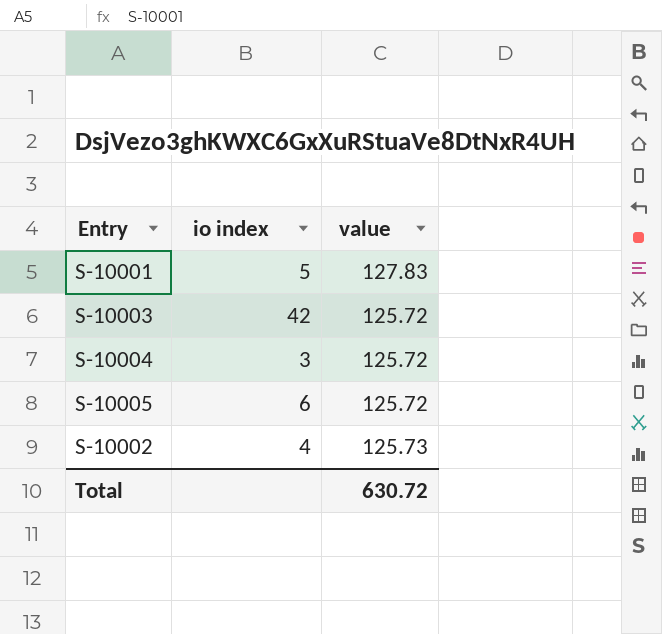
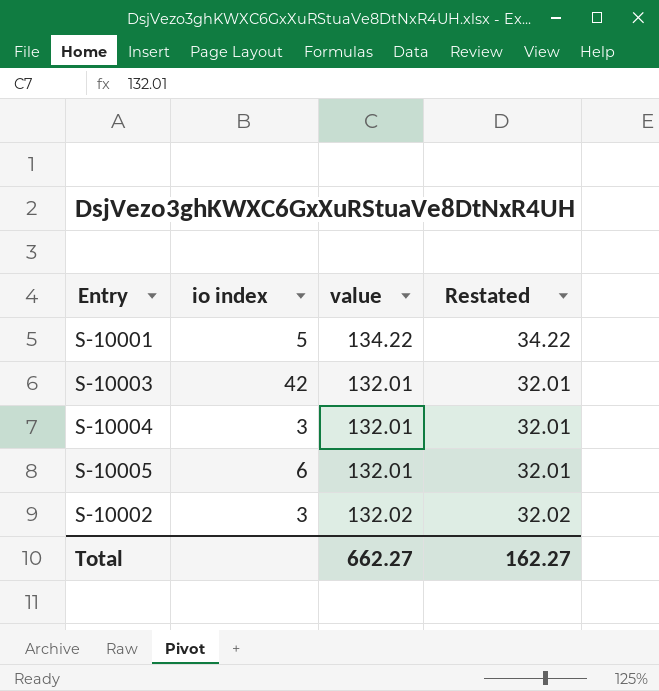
column Restated | formula: none -> [value] - 100
S-10001 | value: 127.83 -> 134.22
S-10003 | value: 125.72 -> 132.01
S-10004 | value: 125.72 -> 132.01
S-10005 | value: 125.72 -> 132.01
S-10002 | io index: 4 -> 3
S-10002 | value: 125.73 -> 132.02
Total | value: 630.72 -> 662.27

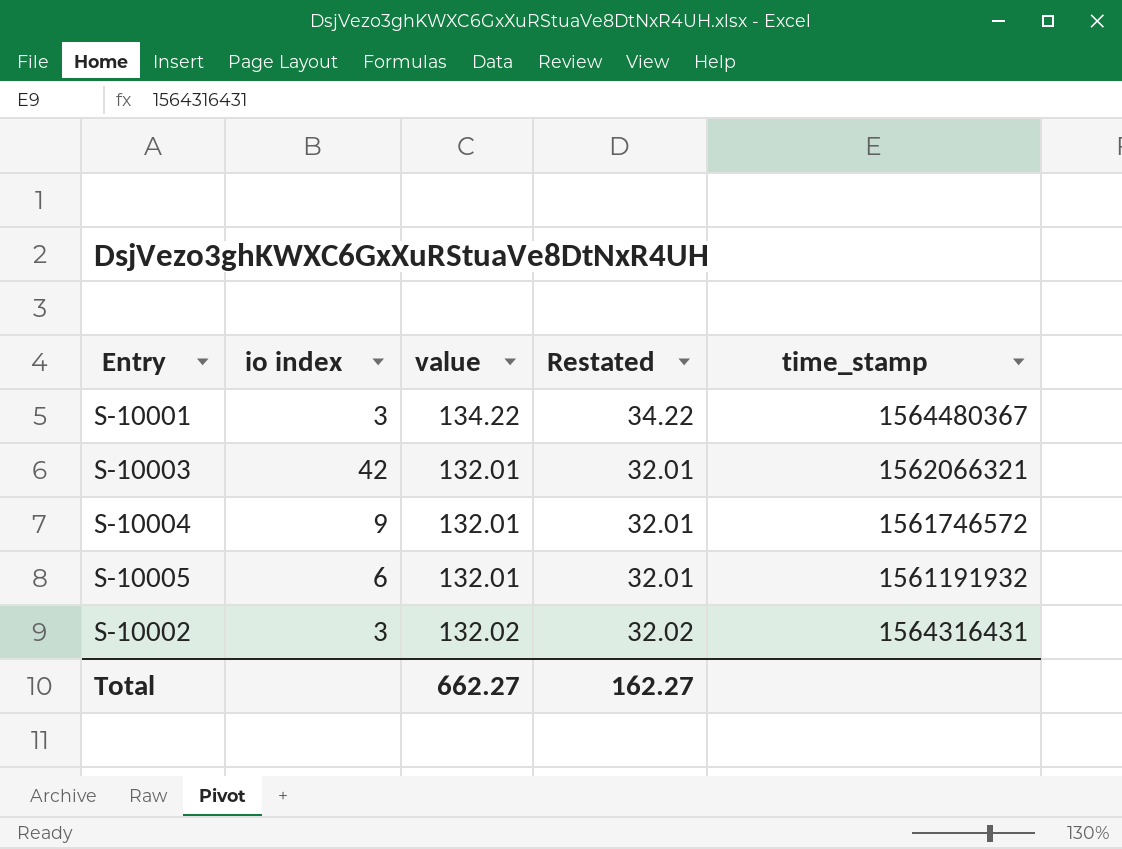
column time_stamp | position: none -> 5
S-10001 | io index: 5 -> 3
S-10004 | io index: 3 -> 9

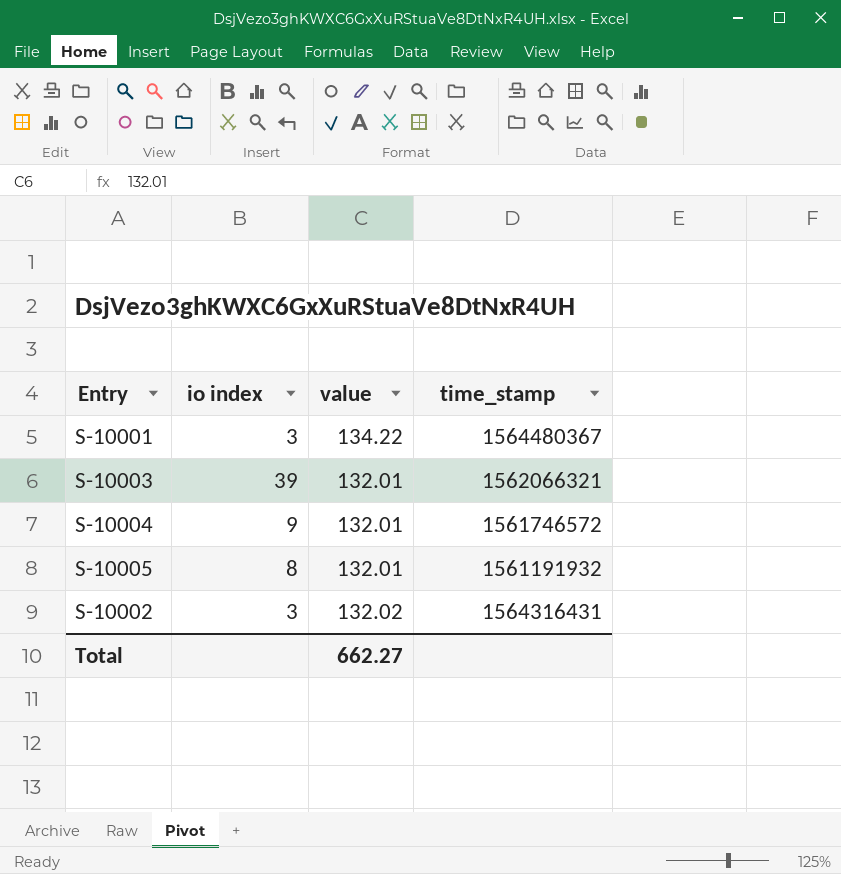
column Restated | formula: [value] - 100 -> none
S-10003 | io index: 42 -> 39
S-10005 | io index: 6 -> 8

